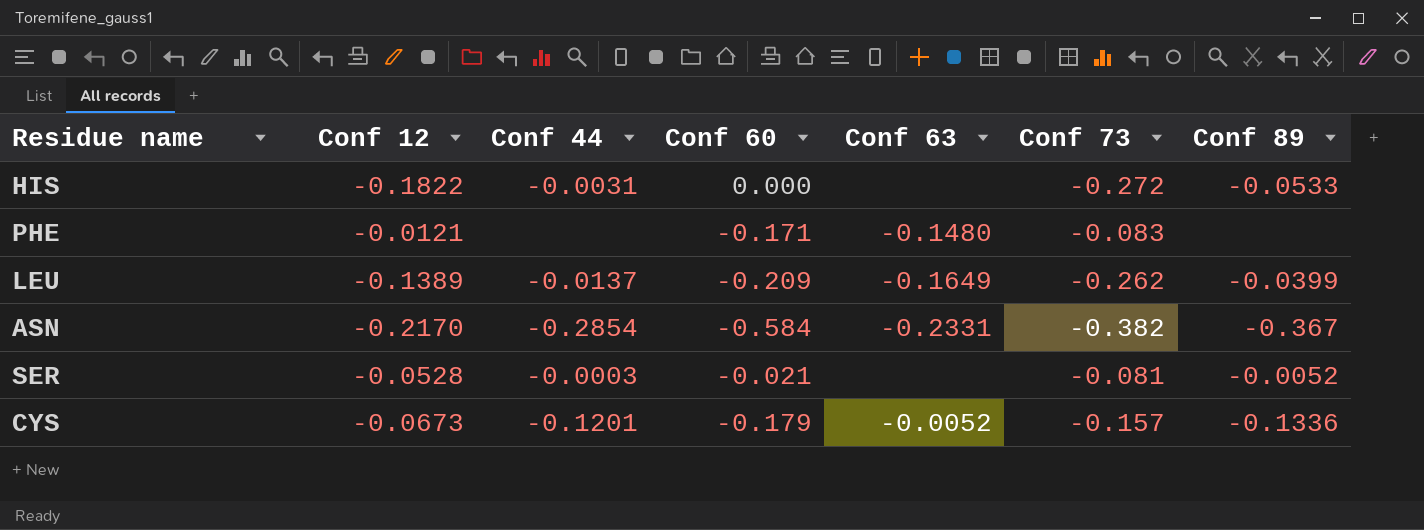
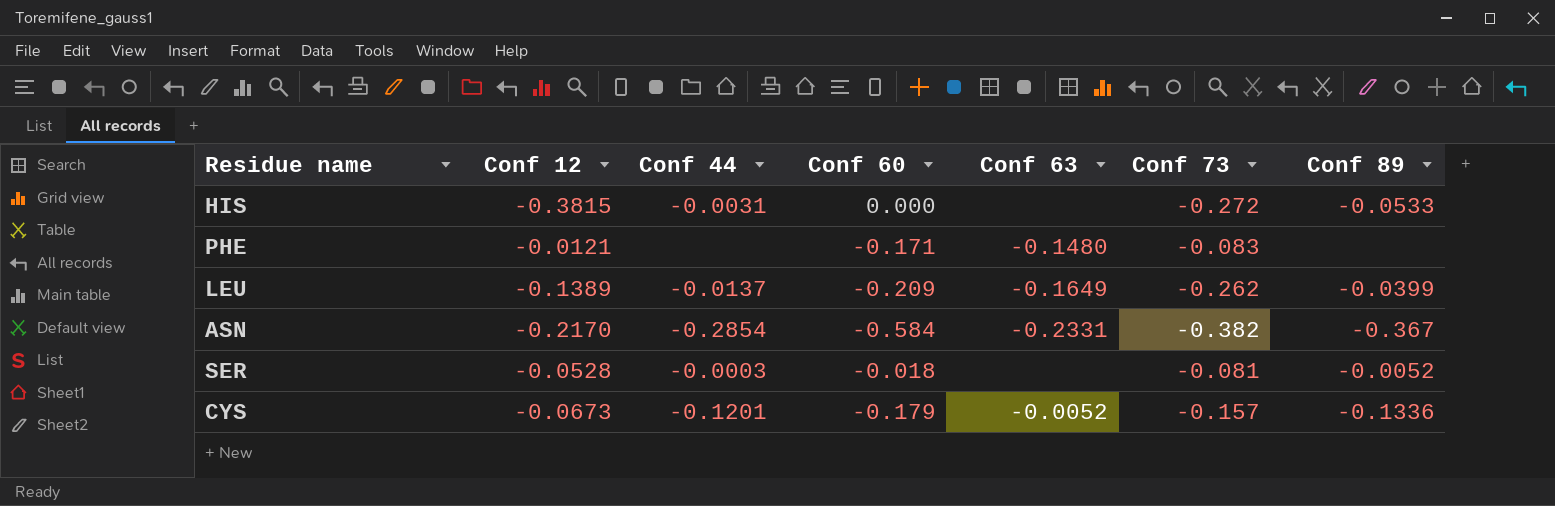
HIS | Conf 12: -0.1822 -> -0.3815
SER | Conf 60: -0.021 -> -0.018

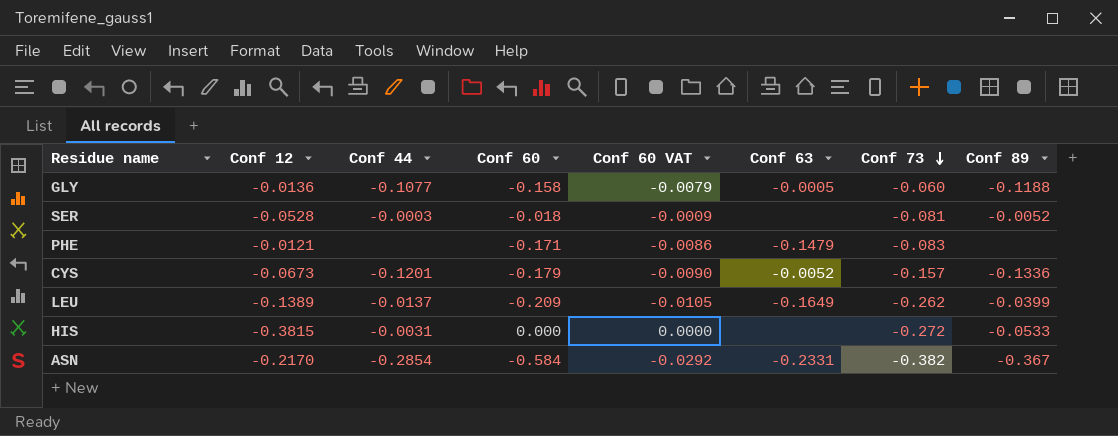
row order: none -> Conf 73 descending
column Conf 60 VAT | formula: none -> [Conf 60] * 0.05
row GLY: none -> -0.0136 | -0.1077 | -0.158 | -0.0079 | -0.0005 | -0.060 | -0.1188
PHE | Conf 63: -0.1480 -> -0.1479

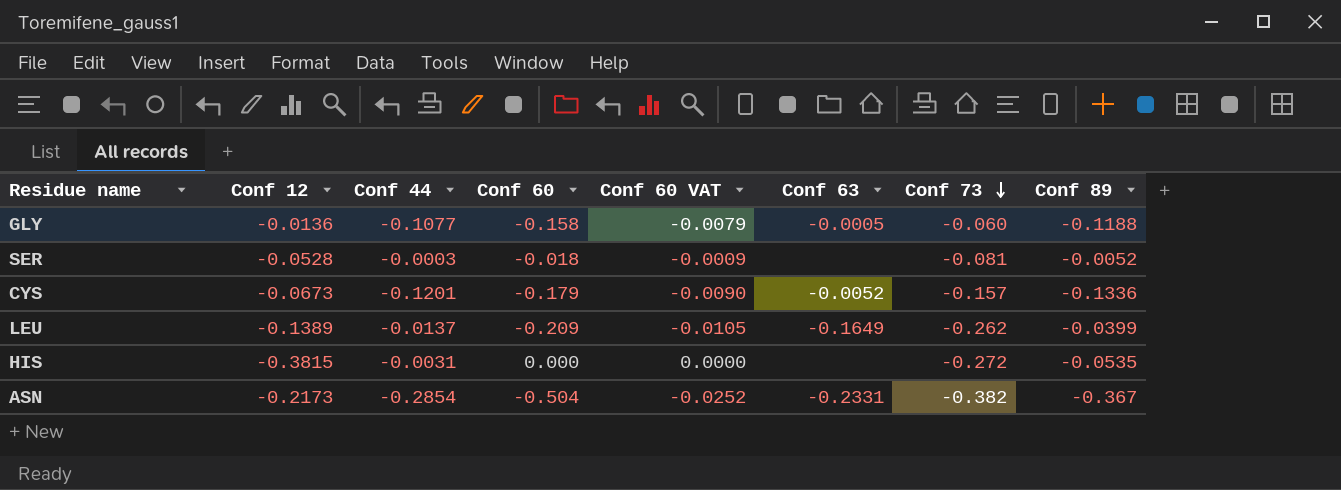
row PHE: -0.0121 | none | -0.171 | -0.0086 | -0.1479 | -0.083 | none -> none
HIS | Conf 89: -0.0533 -> -0.0535
ASN | Conf 12: -0.2170 -> -0.2173
ASN | Conf 60: -0.584 -> -0.504
ASN | Conf 60 VAT: -0.0292 -> -0.0252

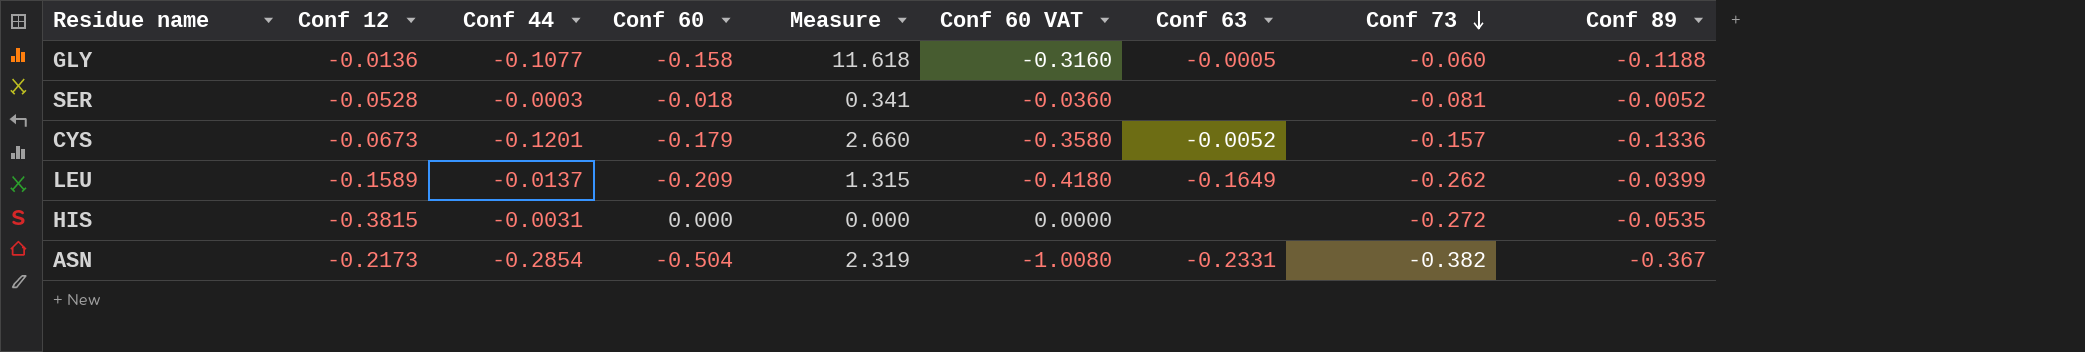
column Measure | formula: none -> [Conf 60] / [Conf 12]
column Conf 60 VAT | formula: [Conf 60] * 0.05 -> [Conf 60] * 2
LEU | Conf 12: -0.1389 -> -0.1589

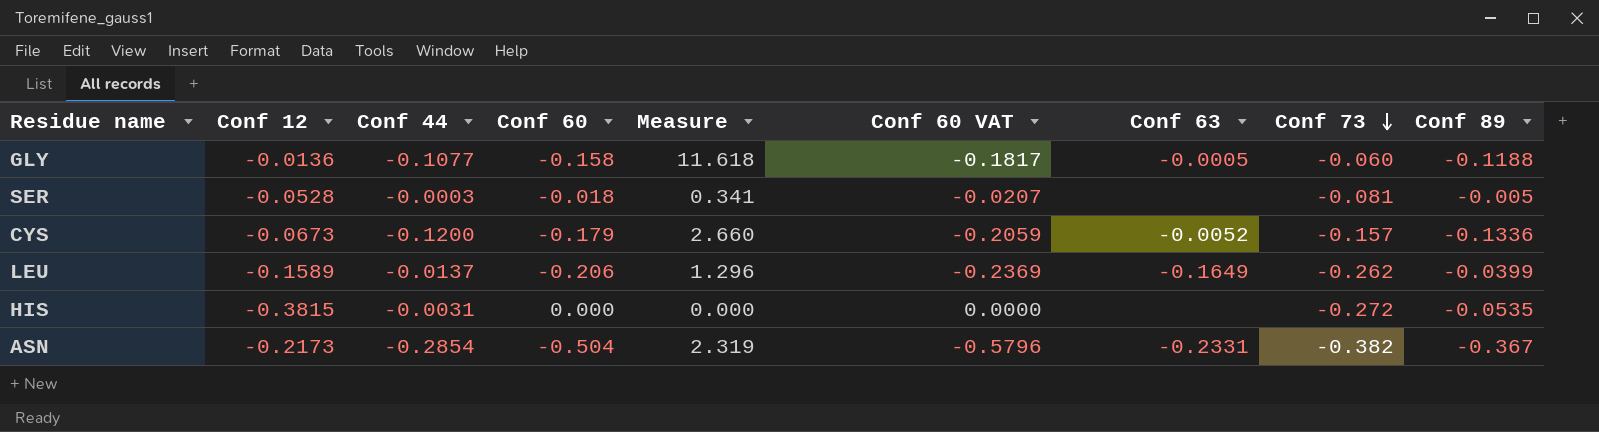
column Conf 60 VAT | formula: [Conf 60] * 2 -> [Conf 60] * 1.15
SER | Conf 89: -0.0052 -> -0.005
CYS | Conf 44: -0.1201 -> -0.1200
LEU | Conf 60: -0.209 -> -0.206
LEU | Measure: 1.315 -> 1.296

